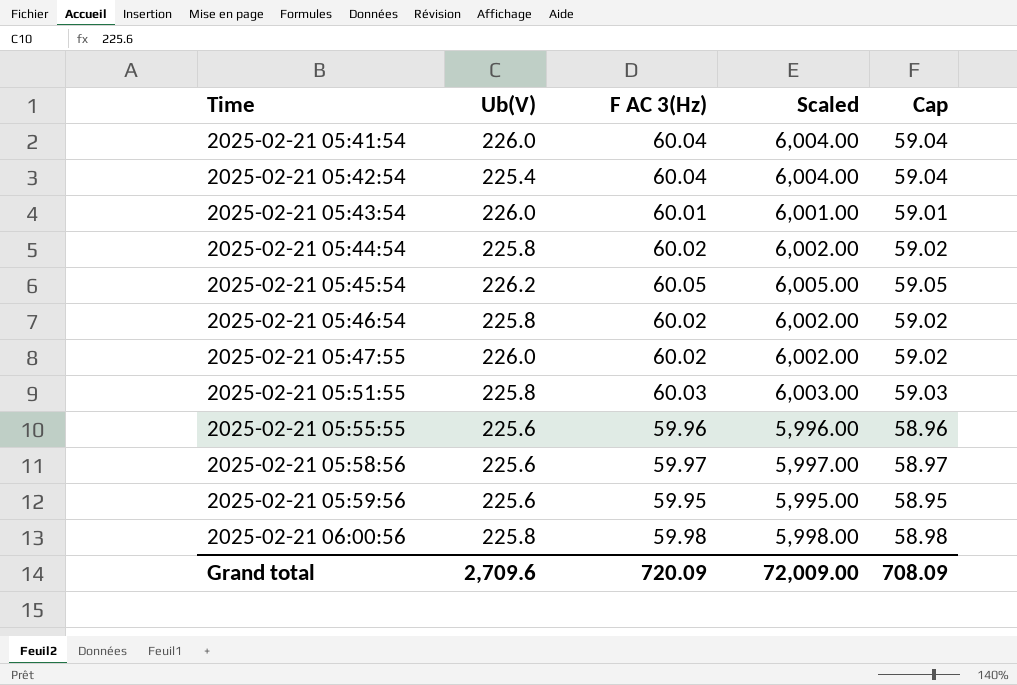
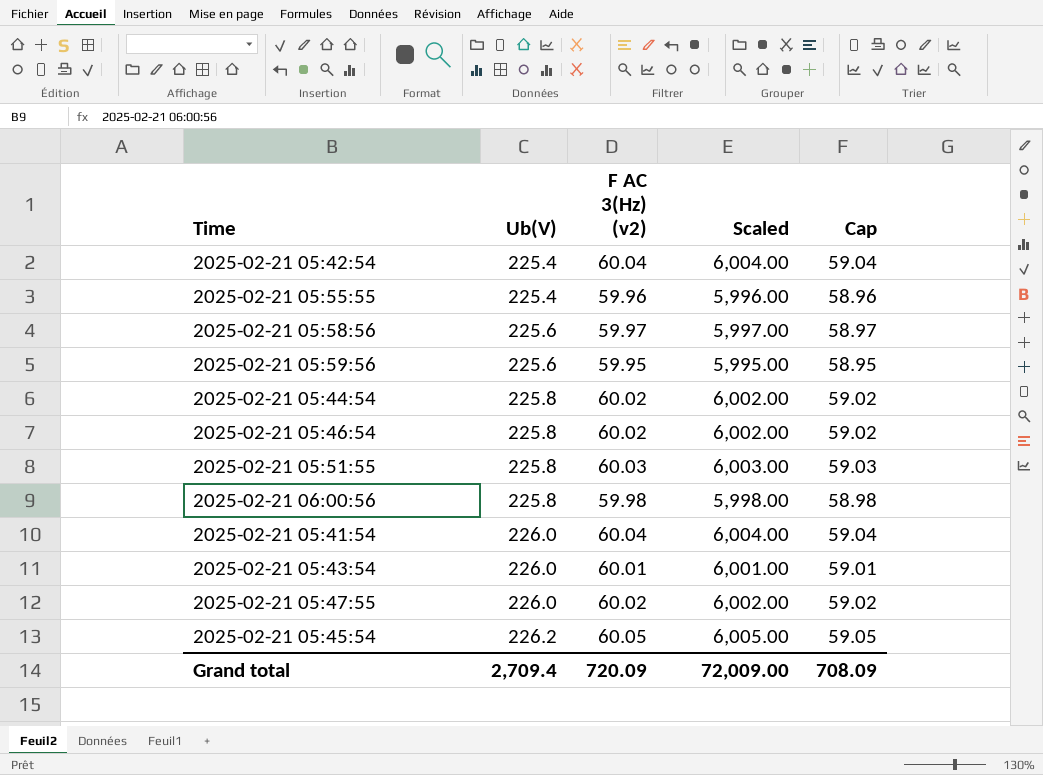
row order: Time ascending -> Ub(V) ascending
column name: F AC 3(Hz) -> F AC 3(Hz) (v2)
2025-02-21 05:55:55 | Ub(V): 225.6 -> 225.4
Grand total | Ub(V): 2,709.6 -> 2,709.4

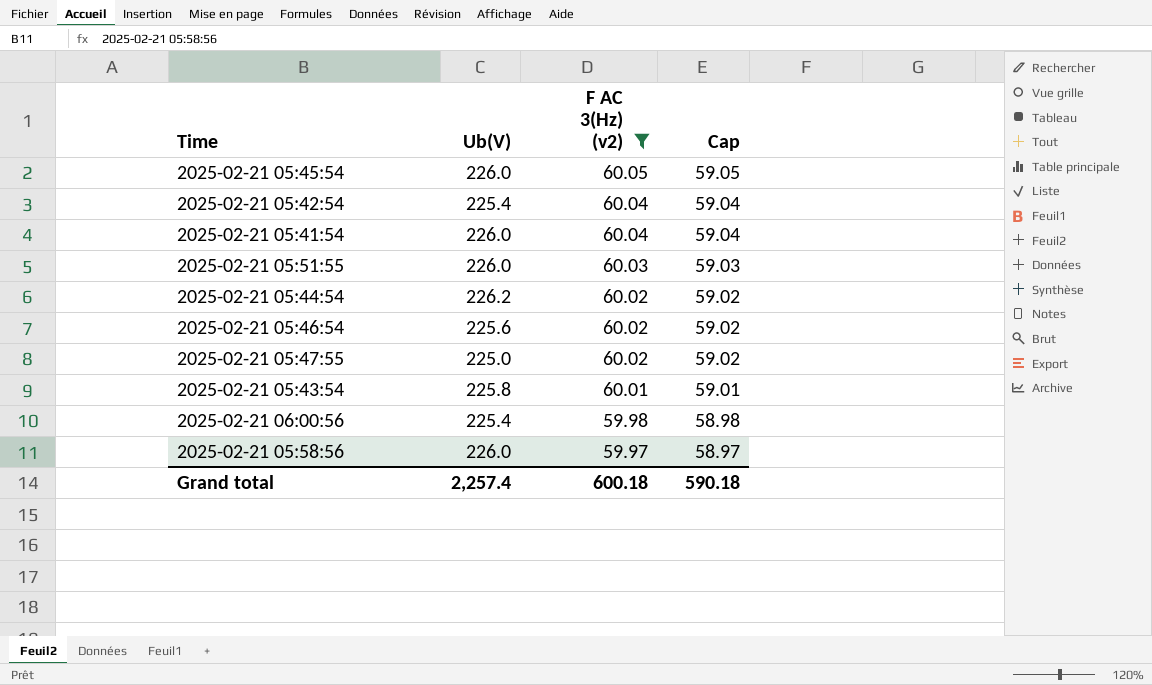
filter: none -> F AC 3(Hz) (v2) >= 59.97
row order: Ub(V) ascending -> F AC 3(Hz) (v2) descending
column Scaled | formula: [F AC 3(Hz) (v2)] * 100 -> none
2025-02-21 05:45:54 | Ub(V): 226.2 -> 226.0
2025-02-21 05:51:55 | Ub(V): 225.8 -> 226.0
2025-02-21 05:44:54 | Ub(V): 225.8 -> 226.2
2025-02-21 05:46:54 | Ub(V): 225.8 -> 225.6
2025-02-21 05:47:55 | Ub(V): 226.0 -> 225.0
2025-02-21 05:43:54 | Ub(V): 226.0 -> 225.8
2025-02-21 06:00:56 | Ub(V): 225.8 -> 225.4
2025-02-21 05:58:56 | Ub(V): 225.6 -> 226.0
Grand total | Ub(V): 2,709.4 -> 2,257.4
Grand total | F AC 3(Hz) (v2): 720.09 -> 600.18
Grand total | Cap: 708.09 -> 590.18

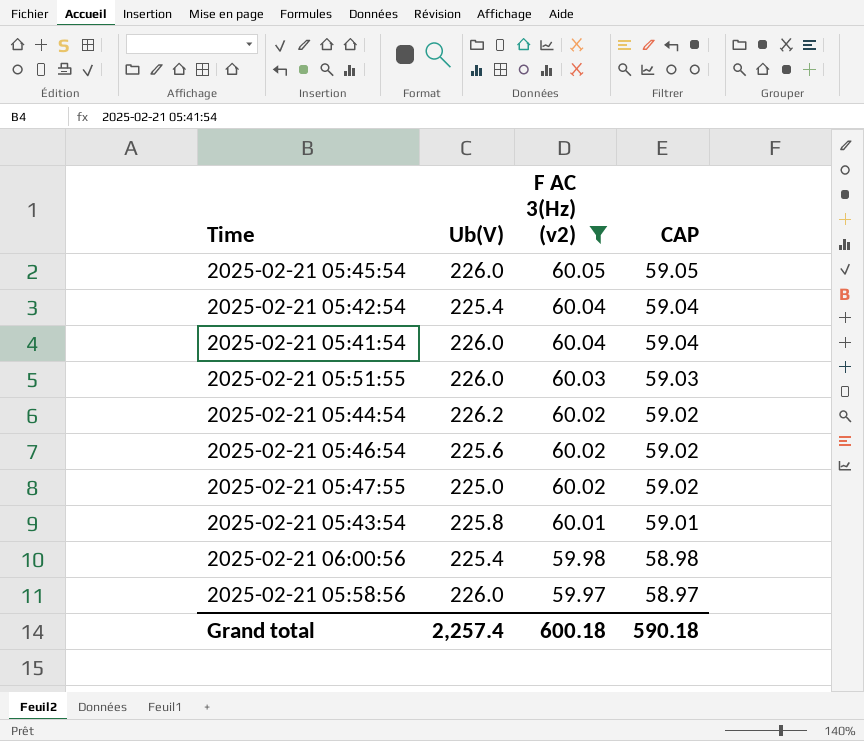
column name: Cap -> CAP

